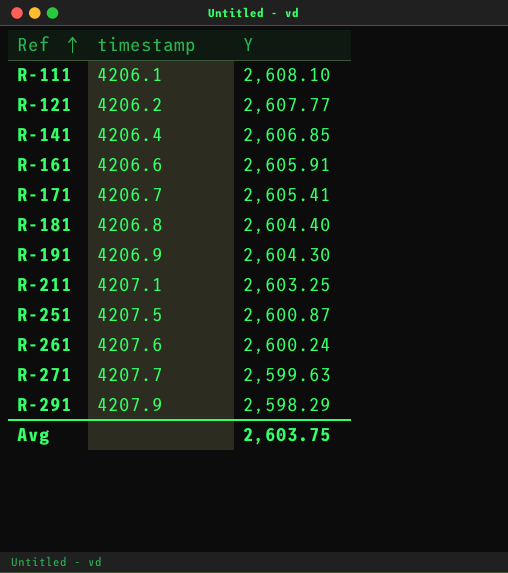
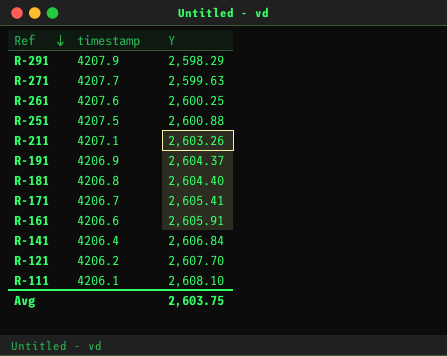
row order: Ref ascending -> Ref descending
R-261 | Y: 2,600.24 -> 2,600.25
R-251 | Y: 2,600.87 -> 2,600.88
R-211 | Y: 2,603.25 -> 2,603.26
R-191 | Y: 2,604.30 -> 2,604.37
R-141 | Y: 2,606.85 -> 2,606.84
R-121 | Y: 2,607.77 -> 2,607.70

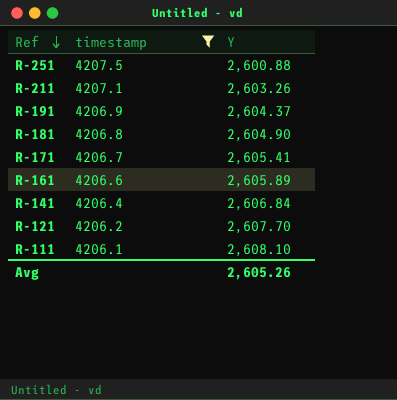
filter: none -> timestamp <= 4207.5
R-181 | Y: 2,604.40 -> 2,604.90
R-161 | Y: 2,605.91 -> 2,605.89
Avg | Y: 2,603.75 -> 2,605.26

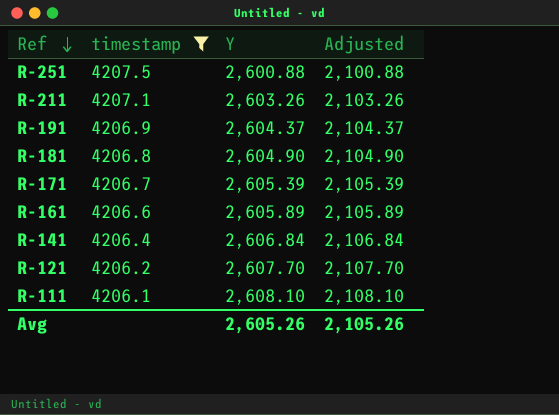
column Adjusted | formula: none -> [Y] - 500
R-171 | Y: 2,605.41 -> 2,605.39

